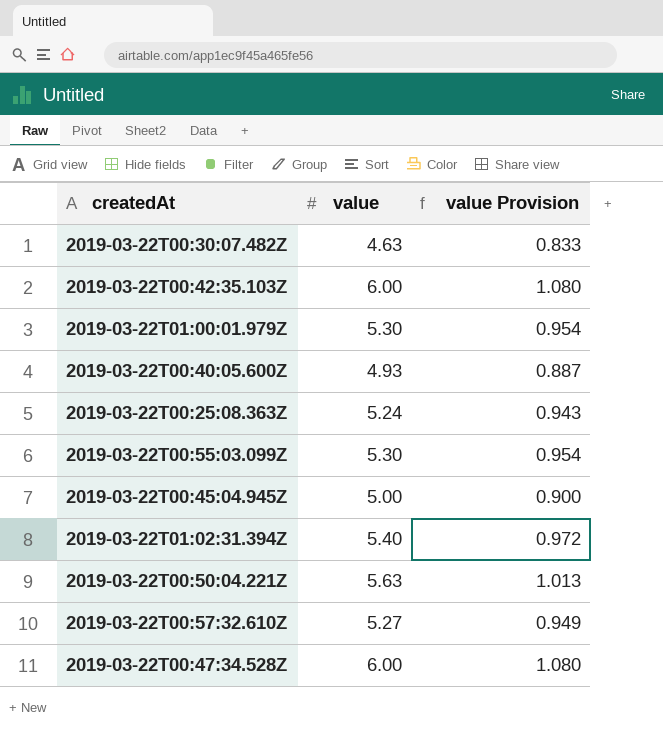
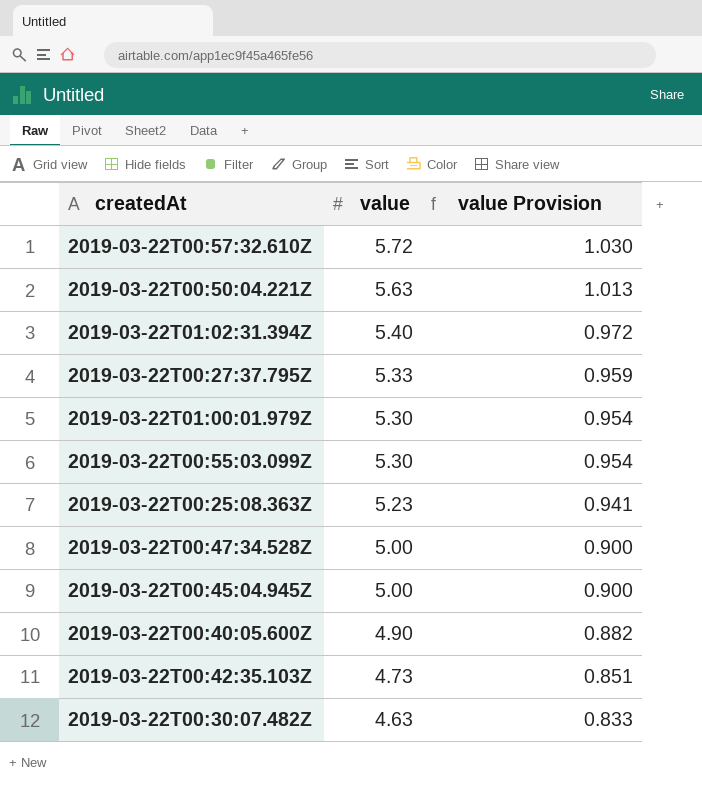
row order: none -> value descending
2019-03-22T00:57:32.610Z | value: 5.27 -> 5.72
2019-03-22T00:57:32.610Z | value Provision: 0.949 -> 1.030
row 2019-03-22T00:27:37.795Z: none -> 5.33 | 0.959
2019-03-22T00:25:08.363Z | value: 5.24 -> 5.23
2019-03-22T00:25:08.363Z | value Provision: 0.943 -> 0.941
2019-03-22T00:47:34.528Z | value: 6.00 -> 5.00
2019-03-22T00:47:34.528Z | value Provision: 1.080 -> 0.900
2019-03-22T00:40:05.600Z | value: 4.93 -> 4.90
2019-03-22T00:40:05.600Z | value Provision: 0.887 -> 0.882
2019-03-22T00:42:35.103Z | value: 6.00 -> 4.73
2019-03-22T00:42:35.103Z | value Provision: 1.080 -> 0.851

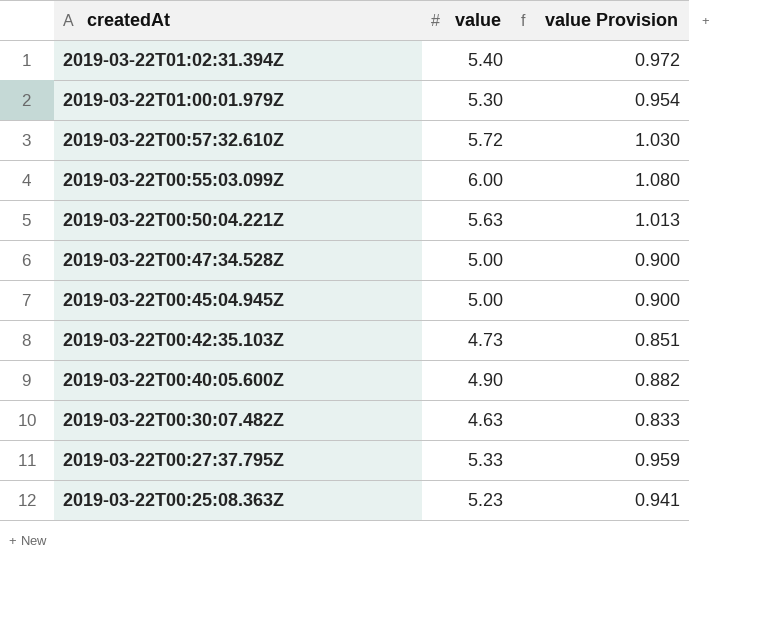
row order: value descending -> createdAt descending
2019-03-22T00:55:03.099Z | value: 5.30 -> 6.00
2019-03-22T00:55:03.099Z | value Provision: 0.954 -> 1.080

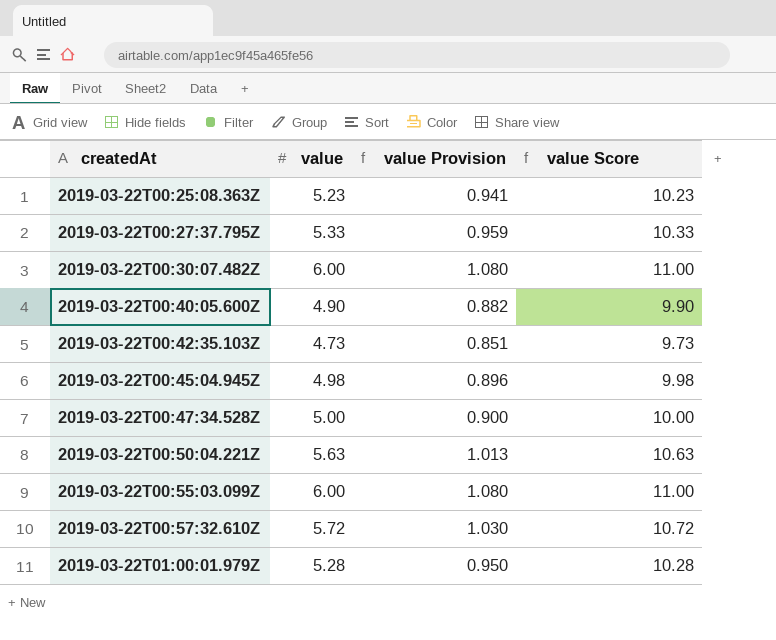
row order: createdAt descending -> createdAt ascending
column value Score | formula: none -> [value] + 5
row 2019-03-22T01:02:31.394Z: 5.40 | 0.972 -> none
2019-03-22T00:30:07.482Z | value: 4.63 -> 6.00
2019-03-22T00:30:07.482Z | value Provision: 0.833 -> 1.080
2019-03-22T00:45:04.945Z | value: 5.00 -> 4.98
2019-03-22T00:45:04.945Z | value Provision: 0.900 -> 0.896
2019-03-22T01:00:01.979Z | value: 5.30 -> 5.28
2019-03-22T01:00:01.979Z | value Provision: 0.954 -> 0.950

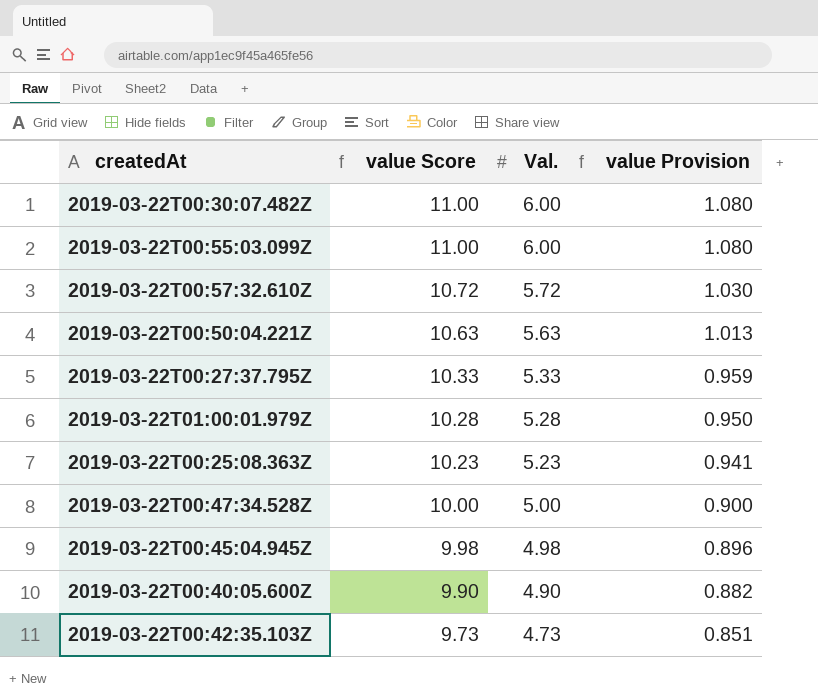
row order: createdAt ascending -> value Score descending
column value Score | position: 4 -> 2
column name: value -> Val.

